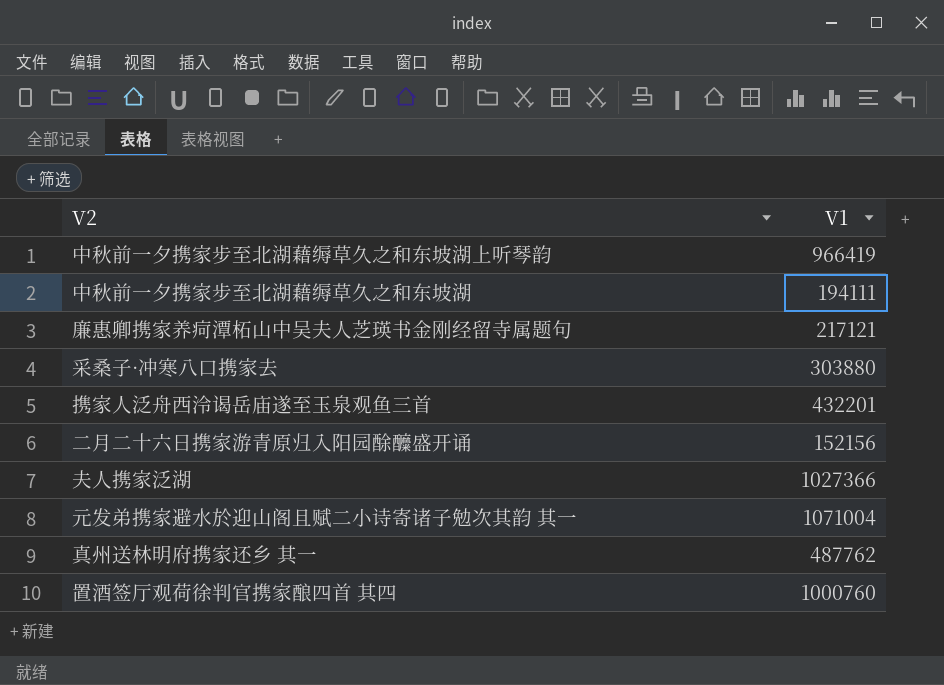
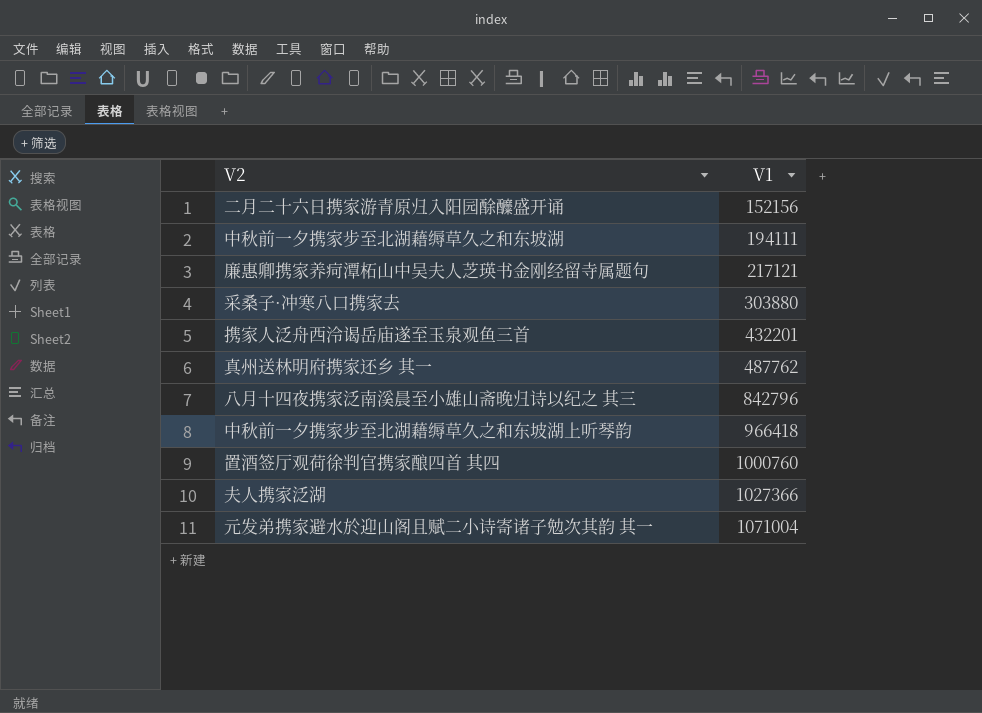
row order: none -> V1 ascending
row 八月十四夜携家泛南溪晨至小雄山斋晚归诗以纪之 其三: none -> 842796
中秋前一夕携家步至北湖藉缛草久之和东坡湖上听琴韵 | V1: 966419 -> 966418

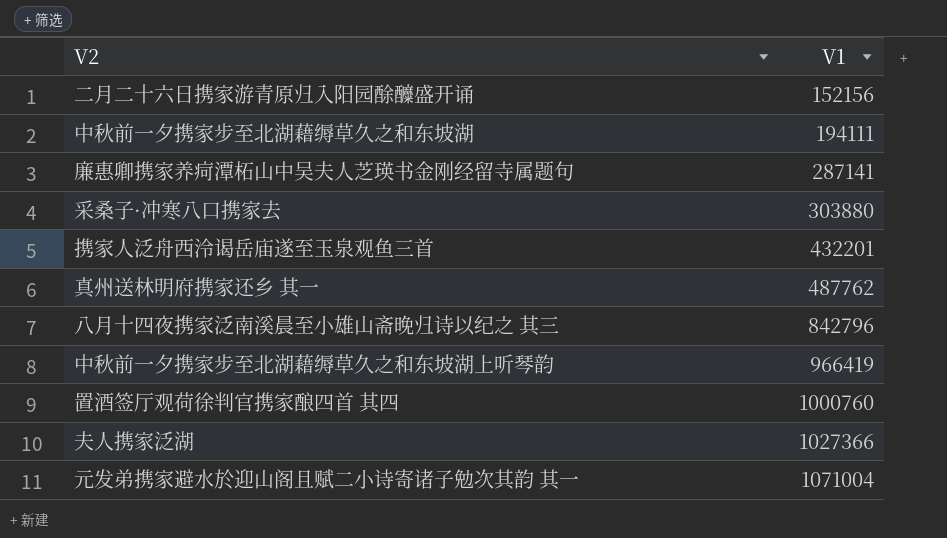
廉惠卿携家养疴潭柘山中吴夫人芝瑛书金刚经留寺属题句 | V1: 217121 -> 287141
中秋前一夕携家步至北湖藉缛草久之和东坡湖上听琴韵 | V1: 966418 -> 966419

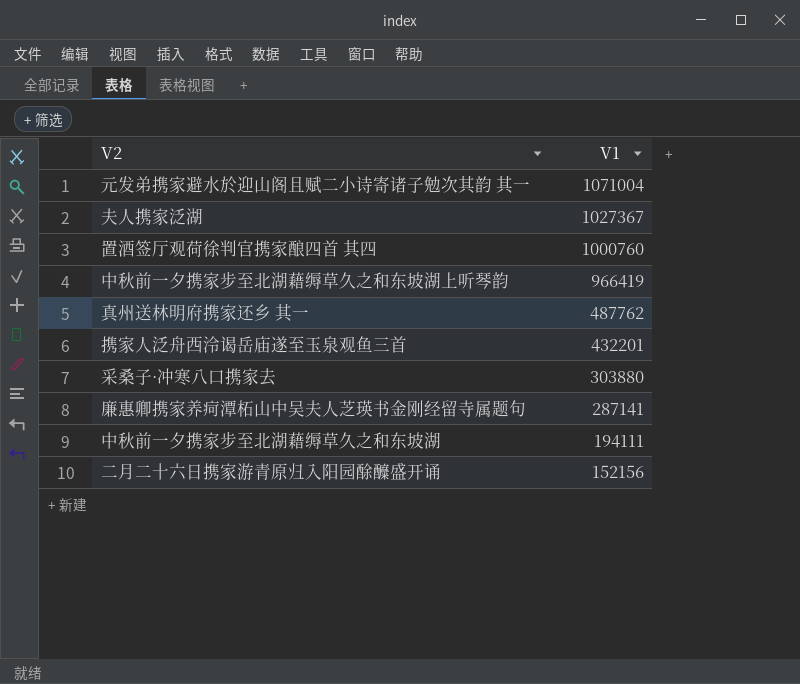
row order: V1 ascending -> V1 descending
row 八月十四夜携家泛南溪晨至小雄山斋晚归诗以纪之 其三: 842796 -> none
夫人携家泛湖 | V1: 1027366 -> 1027367

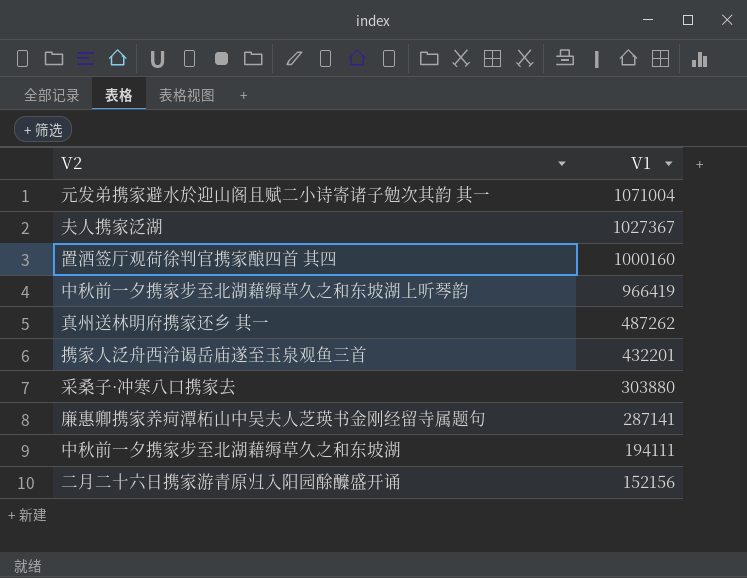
置酒签厅观荷徐判官携家酿四首 其四 | V1: 1000760 -> 1000160
真州送林明府携家还乡 其一 | V1: 487762 -> 487262

